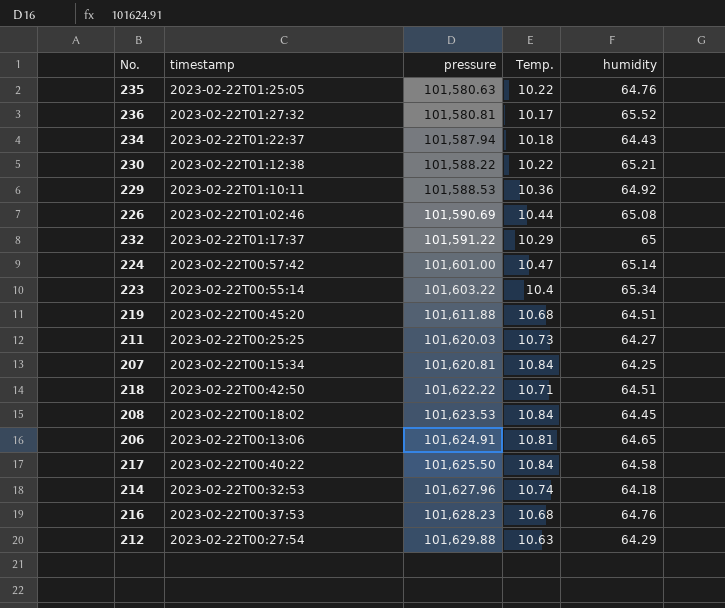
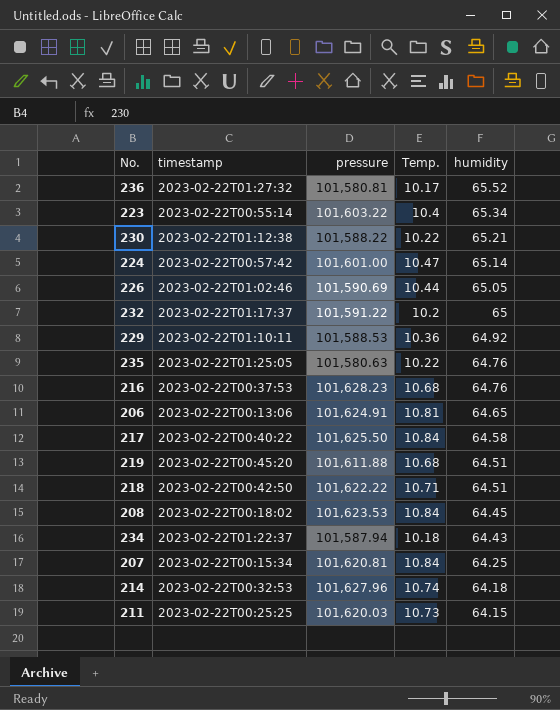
row order: pressure ascending -> humidity descending
row 212: 2023-02-22T00:27:54 | 101,629.88 | 10.63 | 64.29 -> none
226 | humidity: 65.08 -> 65.05
232 | Temp.: 10.29 -> 10.2
211 | humidity: 64.27 -> 64.15

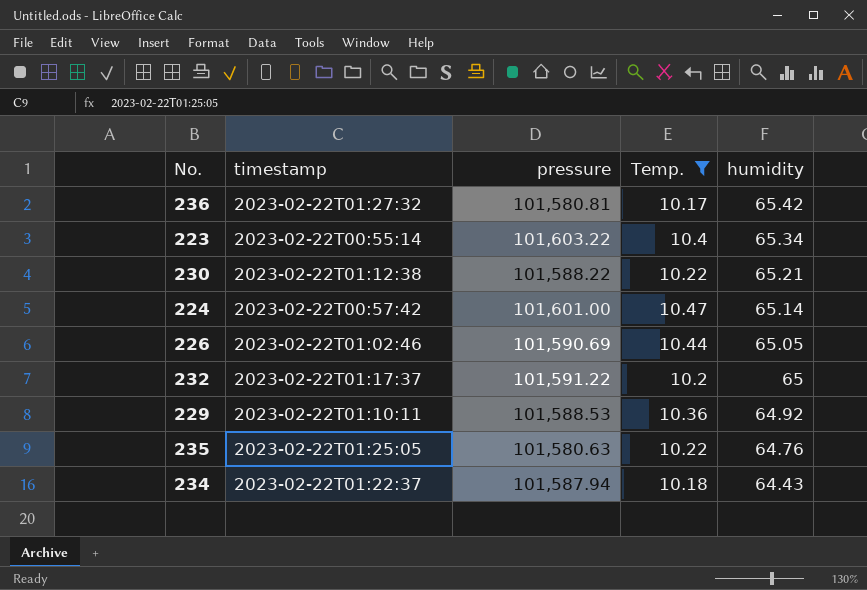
filter: none -> Temp. <= 10.47
236 | humidity: 65.52 -> 65.42

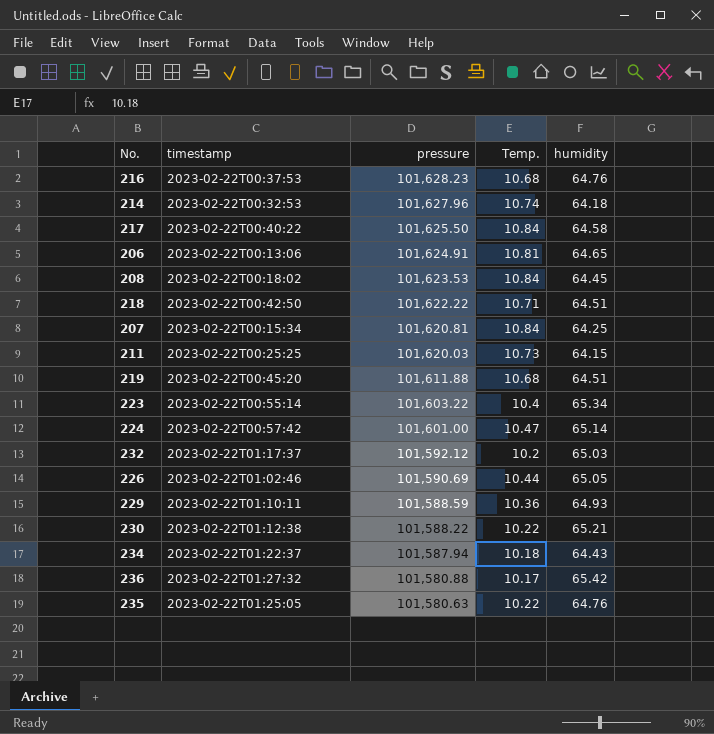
filter: Temp. <= 10.47 -> none
row order: humidity descending -> pressure descending
232 | pressure: 101,591.22 -> 101,592.12
232 | humidity: 65 -> 65.03
229 | pressure: 101,588.53 -> 101,588.59
229 | humidity: 64.92 -> 64.93
236 | pressure: 101,580.81 -> 101,580.88

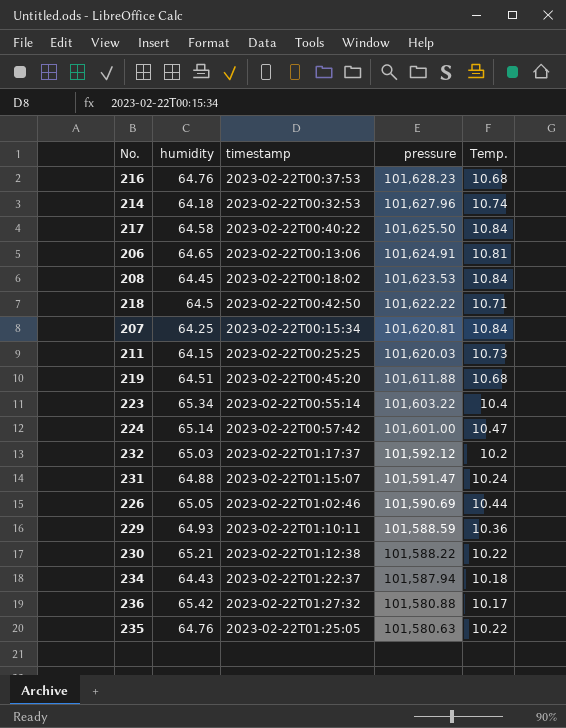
column humidity | position: 5 -> 2
218 | humidity: 64.51 -> 64.5
row 231: none -> 64.88 | 2023-02-22T01:15:07 | 101,591.47 | 10.24

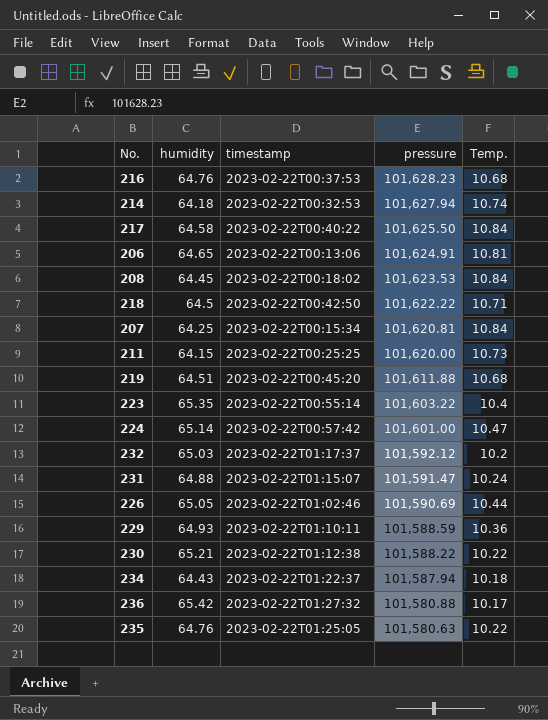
214 | pressure: 101,627.96 -> 101,627.94
211 | pressure: 101,620.03 -> 101,620.00
223 | humidity: 65.34 -> 65.35

